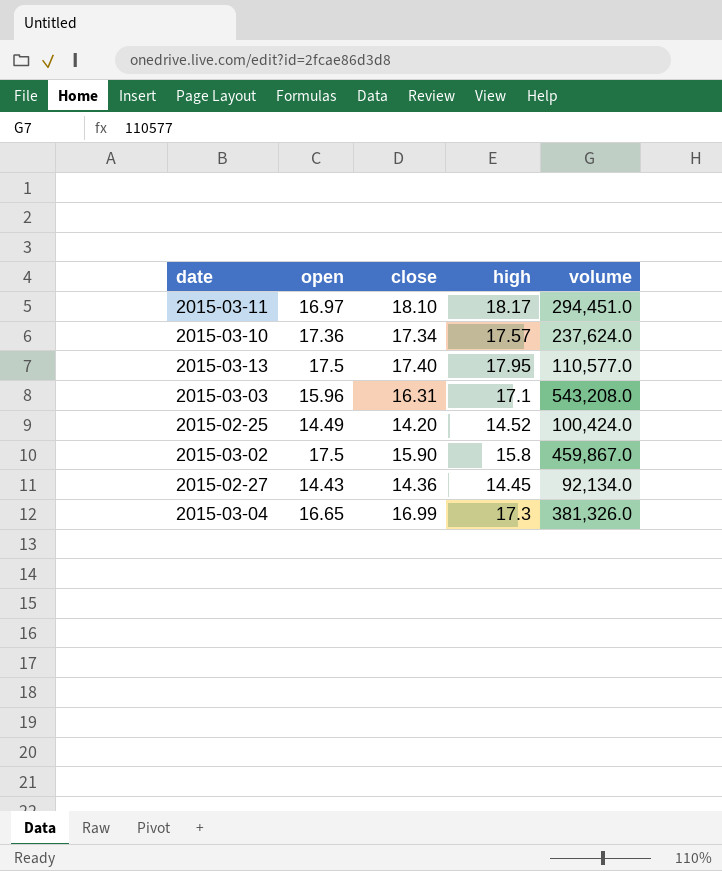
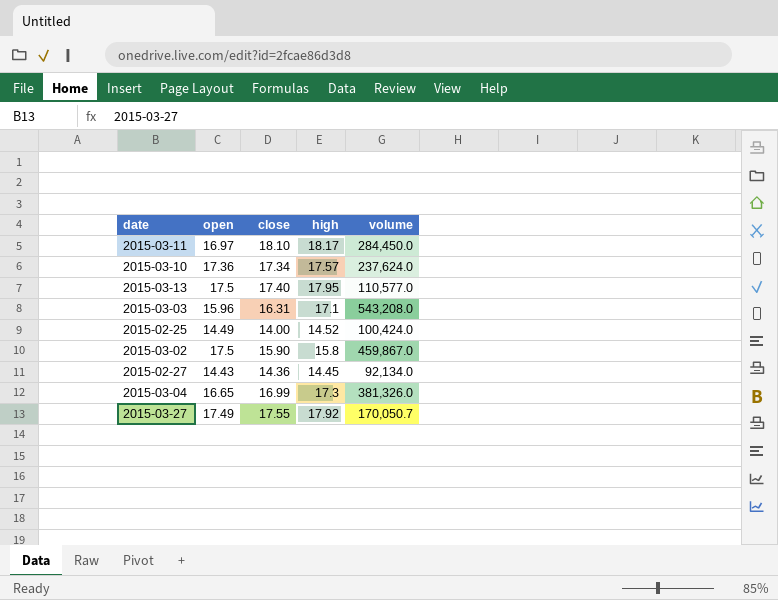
2015-03-11 | volume: 294,451.0 -> 284,450.0
2015-02-25 | close: 14.20 -> 14.00
row 2015-03-27: none -> 17.49 | 17.55 | 17.92 | 170,050.7

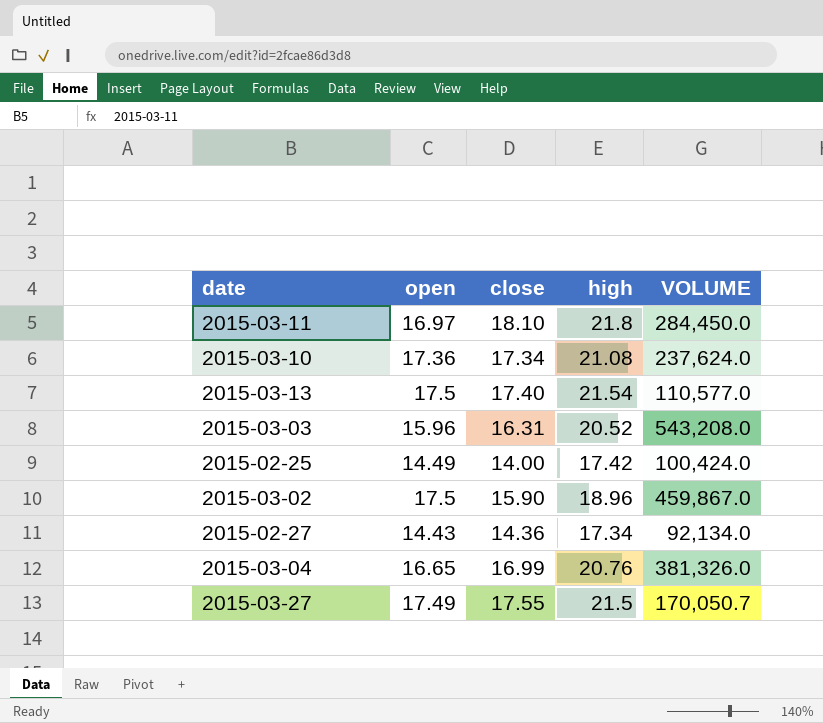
column name: volume -> VOLUME
2015-03-11 | high: 18.17 -> 21.8
2015-03-10 | high: 17.57 -> 21.08
2015-03-13 | high: 17.95 -> 21.54
2015-03-03 | high: 17.1 -> 20.52
2015-02-25 | high: 14.52 -> 17.42
2015-03-02 | high: 15.8 -> 18.96
2015-02-27 | high: 14.45 -> 17.34
2015-03-04 | high: 17.3 -> 20.76
2015-03-27 | high: 17.92 -> 21.5

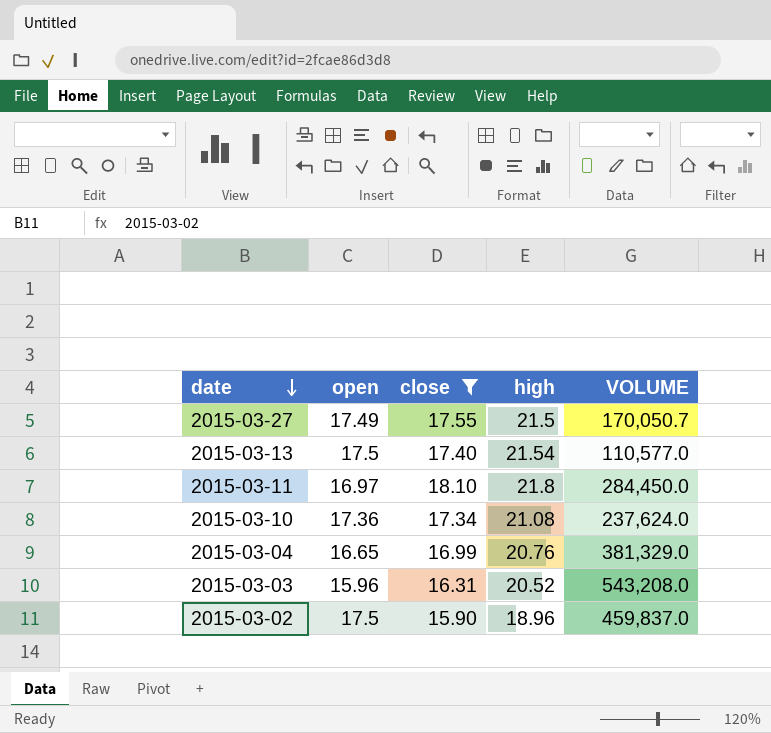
filter: none -> close >= 15.90
row order: none -> date descending
2015-03-04 | VOLUME: 381,326.0 -> 381,329.0
2015-03-02 | VOLUME: 459,867.0 -> 459,837.0

